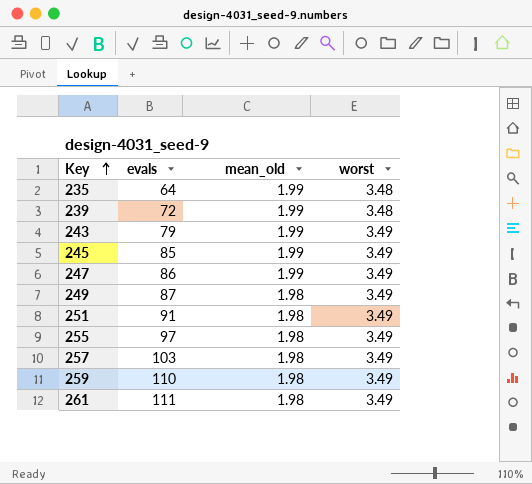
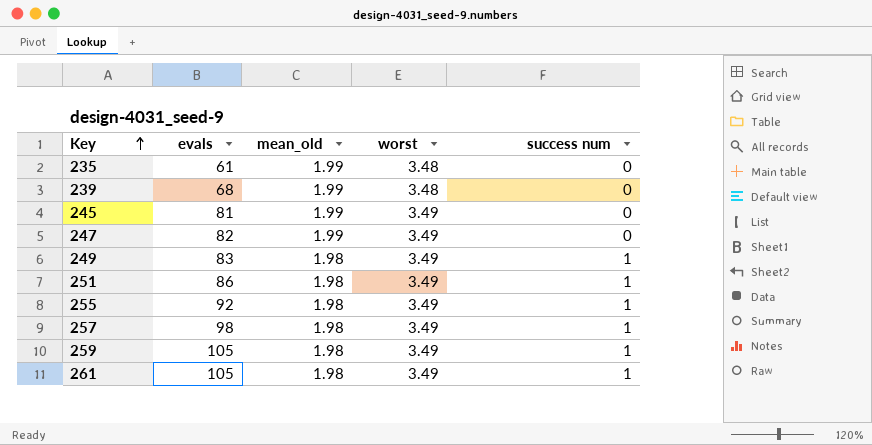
column success num | position: none -> 5
row 243: 79 | 1.99 | 3.49 -> none
235 | evals: 64 -> 61
239 | evals: 72 -> 68
245 | evals: 85 -> 81
247 | evals: 86 -> 82
249 | evals: 87 -> 83
251 | evals: 91 -> 86
255 | evals: 97 -> 92
257 | evals: 103 -> 98
259 | evals: 110 -> 105
261 | evals: 111 -> 105

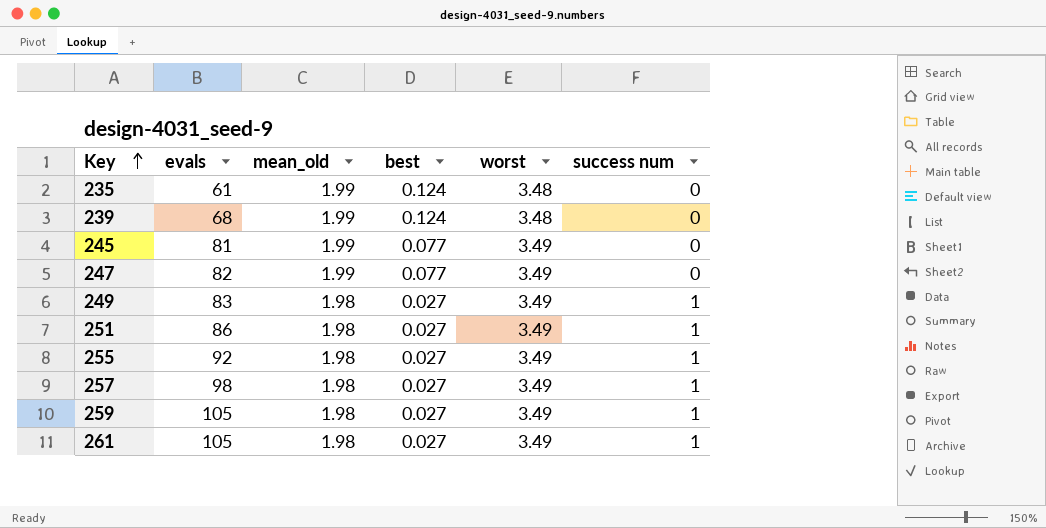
column best | position: none -> 4

